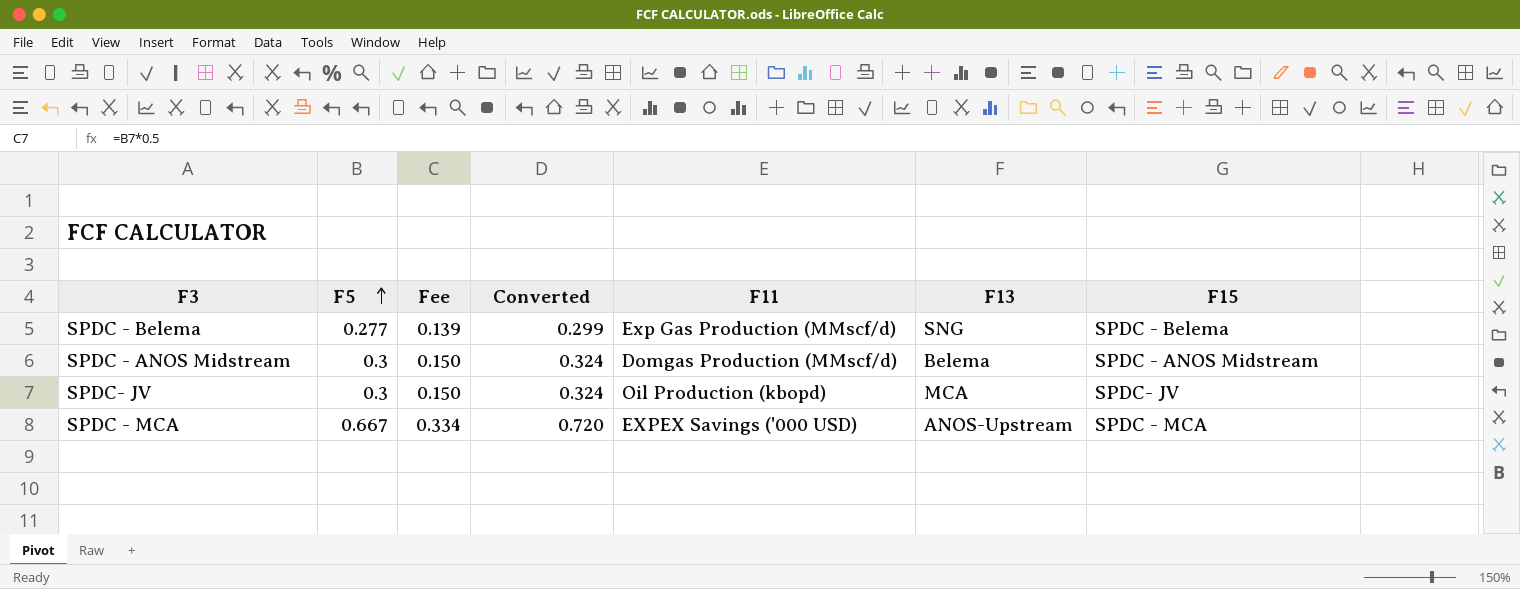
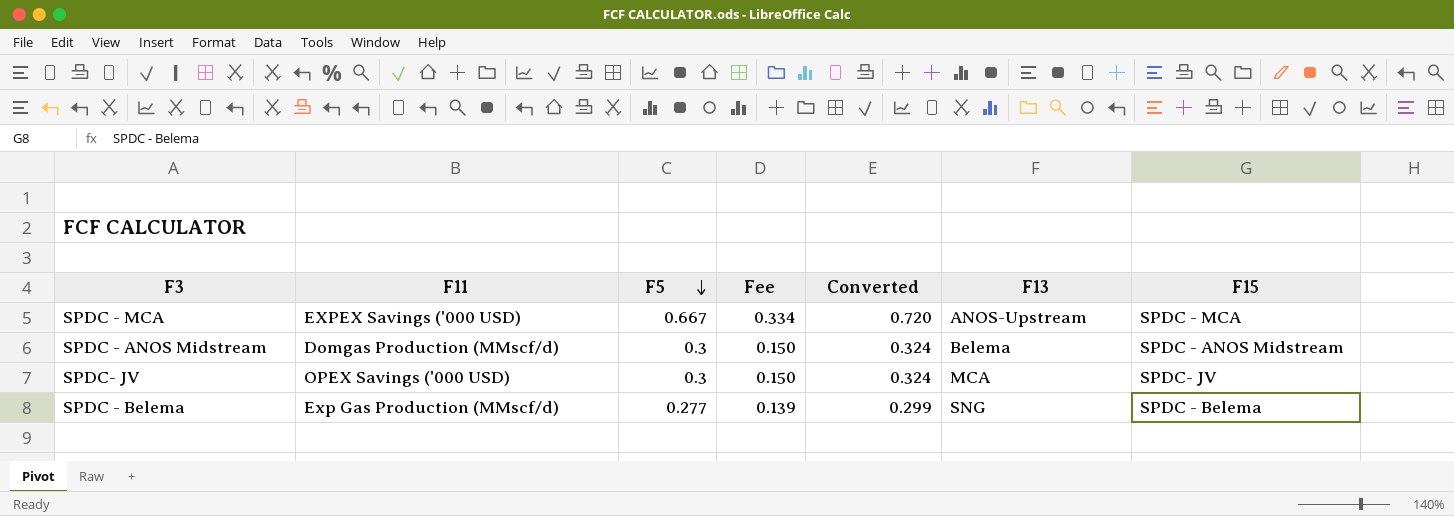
row order: F5 ascending -> F5 descending
column F11 | position: 5 -> 2
SPDC- JV | F11: Oil Production (kbopd) -> OPEX Savings ('000 USD)

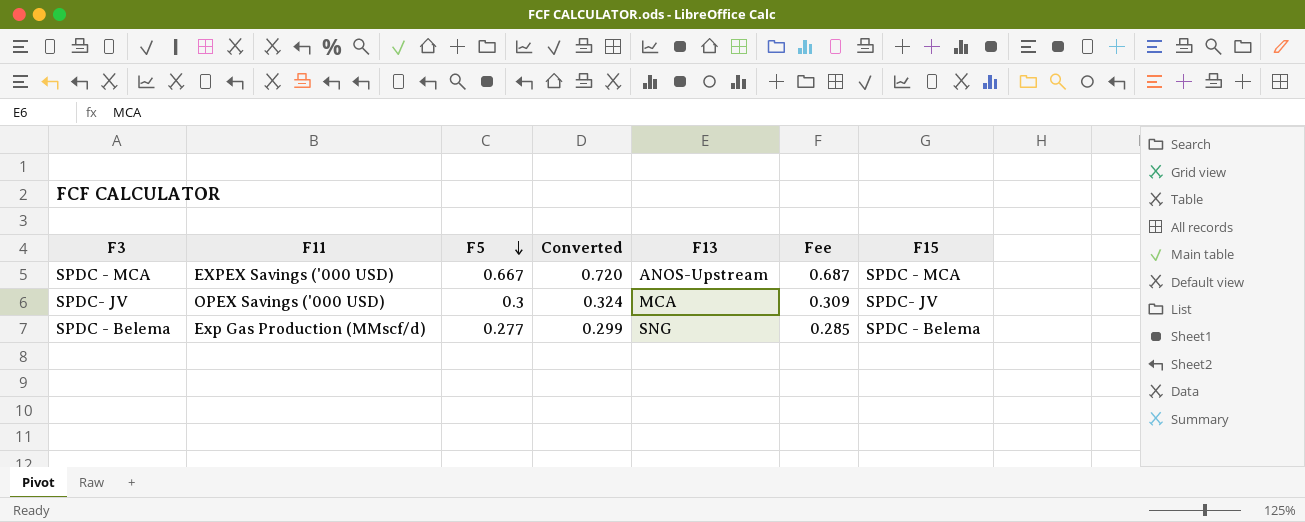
column Fee | formula: [F5] * 0.5 -> [F5] * 1.03
column Fee | position: 4 -> 6
row SPDC - ANOS Midstream: Domgas Production (MMscf/d) | 0.3 | 0.150 | 0.324 | Belema | SPDC - ANOS Midstream -> none

